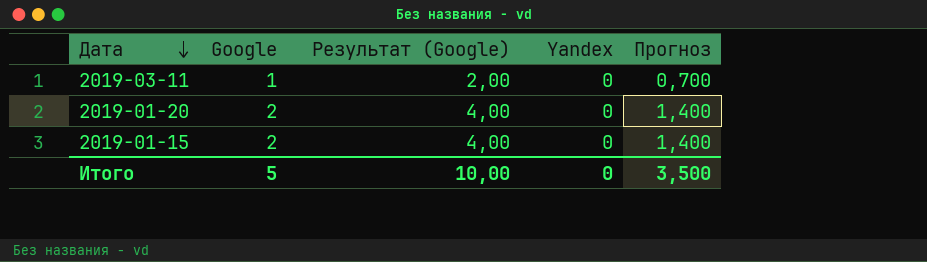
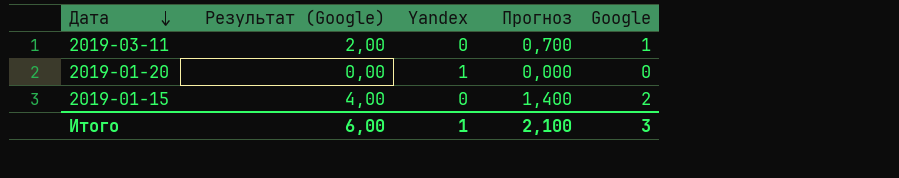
column Google | position: 2 -> 5
2019-01-20 | Результат (Google): 4,00 -> 0,00
2019-01-20 | Yandex: 0 -> 1
2019-01-20 | Прогноз: 1,400 -> 0,000
2019-01-20 | Google: 2 -> 0
Итого | Результат (Google): 10,00 -> 6,00
Итого | Yandex: 0 -> 1
Итого | Прогноз: 3,500 -> 2,100
Итого | Google: 5 -> 3

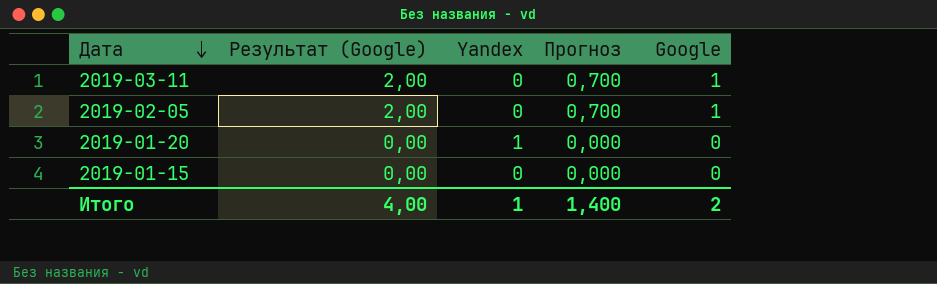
row 2019-02-05: none -> 2,00 | 0 | 0,700 | 1
2019-01-15 | Результат (Google): 4,00 -> 0,00
2019-01-15 | Прогноз: 1,400 -> 0,000
2019-01-15 | Google: 2 -> 0
Итого | Результат (Google): 6,00 -> 4,00
Итого | Прогноз: 2,100 -> 1,400
Итого | Google: 3 -> 2

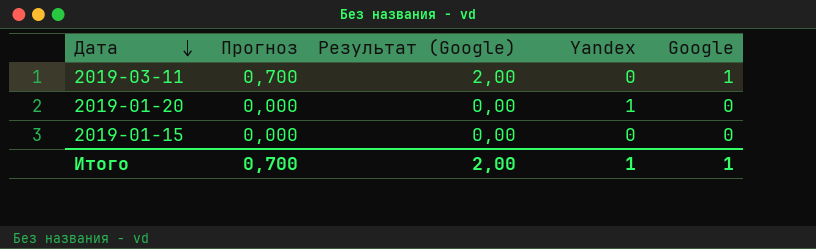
column Прогноз | position: 4 -> 2
row 2019-02-05: 2,00 | 0 | 0,700 | 1 -> none
Итого | Прогноз: 1,400 -> 0,700
Итого | Результат (Google): 4,00 -> 2,00
Итого | Google: 2 -> 1

